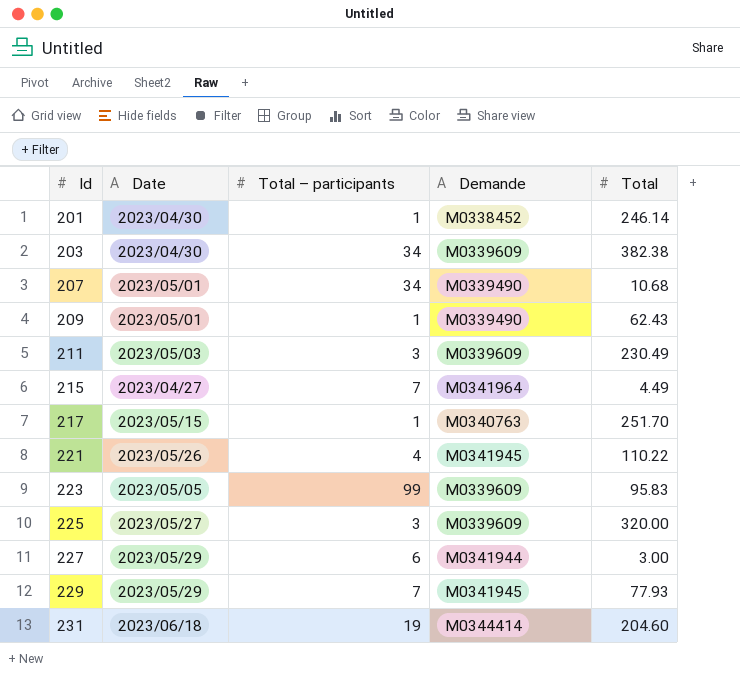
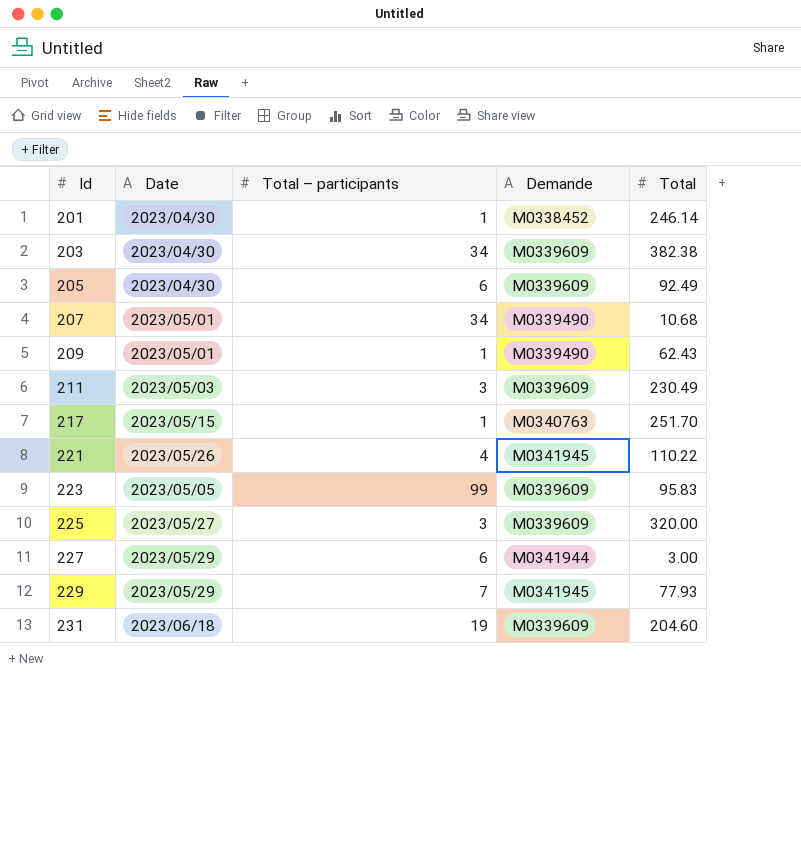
row 215: 2023/04/27 | 7 | M0341964 | 4.49 -> none
row 205: none -> 2023/04/30 | 6 | M0339609 | 92.49
231 | Demande: M0344414 -> M0339609

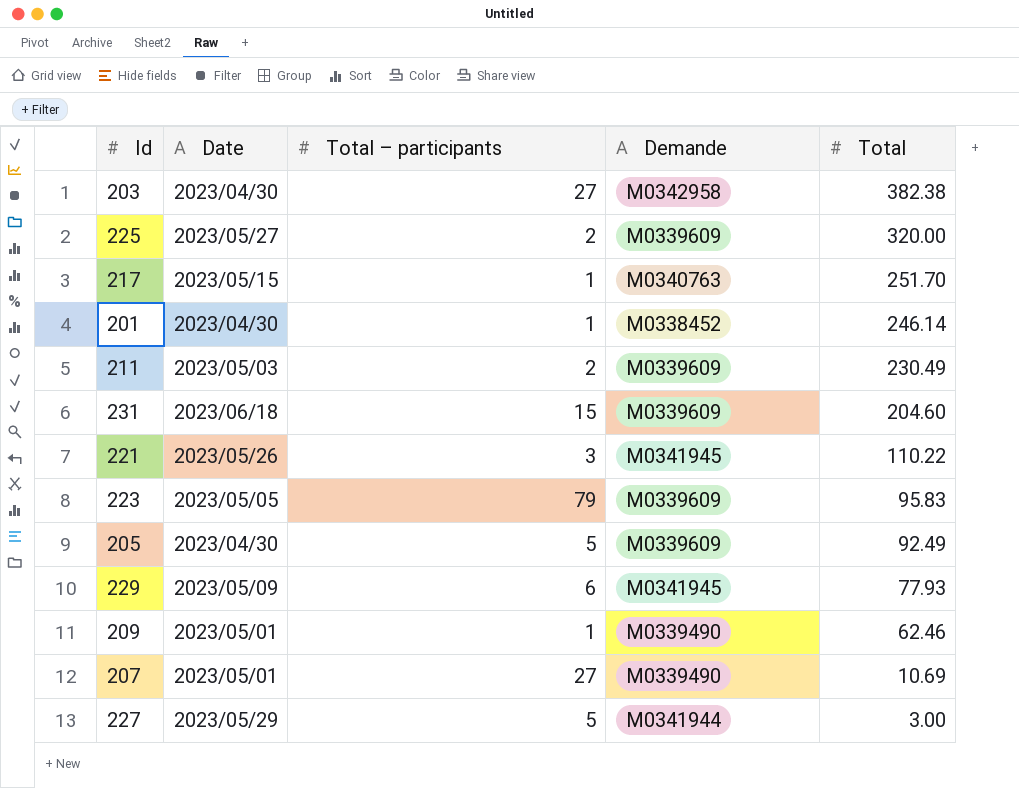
row order: Id ascending -> Total descending
203 | Total – participants: 34 -> 27
203 | Demande: M0339609 -> M0342958
225 | Total – participants: 3 -> 2
211 | Total – participants: 3 -> 2
231 | Total – participants: 19 -> 15
221 | Total – participants: 4 -> 3
223 | Total – participants: 99 -> 79
205 | Total – participants: 6 -> 5
229 | Date: 2023/05/29 -> 2023/05/09
229 | Total – participants: 7 -> 6
209 | Total: 62.43 -> 62.46
207 | Total – participants: 34 -> 27
207 | Total: 10.68 -> 10.69
227 | Total – participants: 6 -> 5

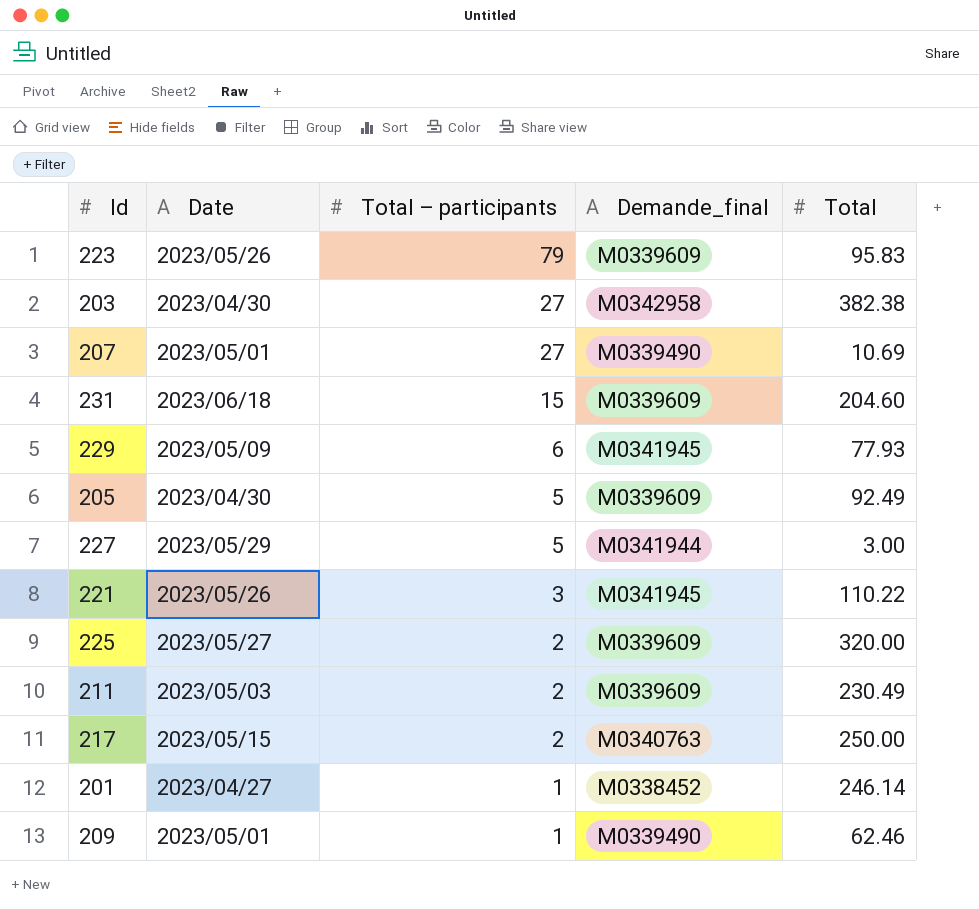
row order: Total descending -> Total – participants descending
column name: Demande -> Demande_final
223 | Date: 2023/05/05 -> 2023/05/26
217 | Total – participants: 1 -> 2
217 | Total: 251.70 -> 250.00
201 | Date: 2023/04/30 -> 2023/04/27

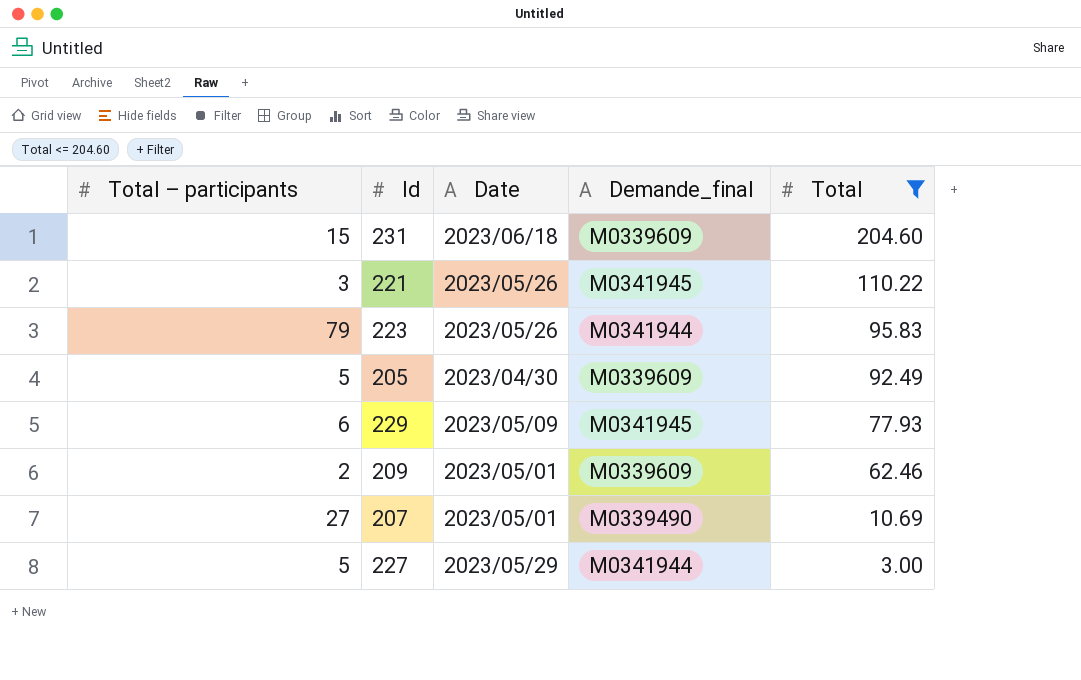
filter: none -> Total <= 204.60
row order: Total – participants descending -> Total descending
column Total – participants | position: 3 -> 1
223 | Demande_final: M0339609 -> M0341944
209 | Total – participants: 1 -> 2
209 | Demande_final: M0339490 -> M0339609

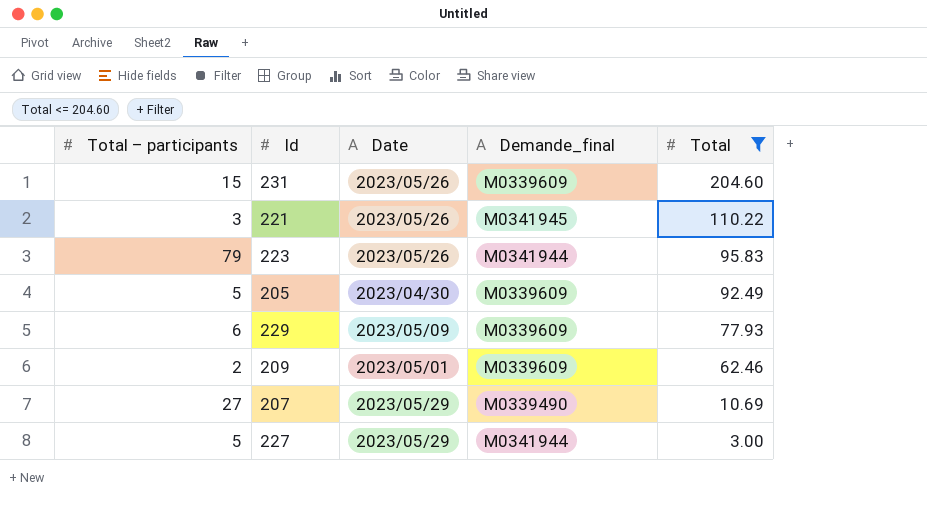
231 | Date: 2023/06/18 -> 2023/05/26
229 | Demande_final: M0341945 -> M0339609
207 | Date: 2023/05/01 -> 2023/05/29

